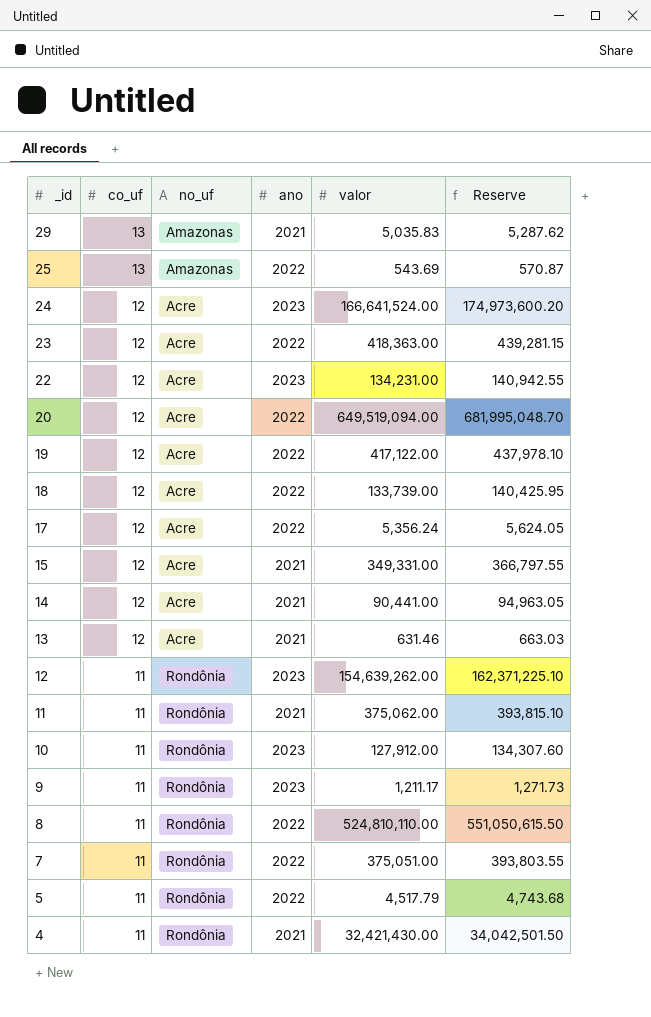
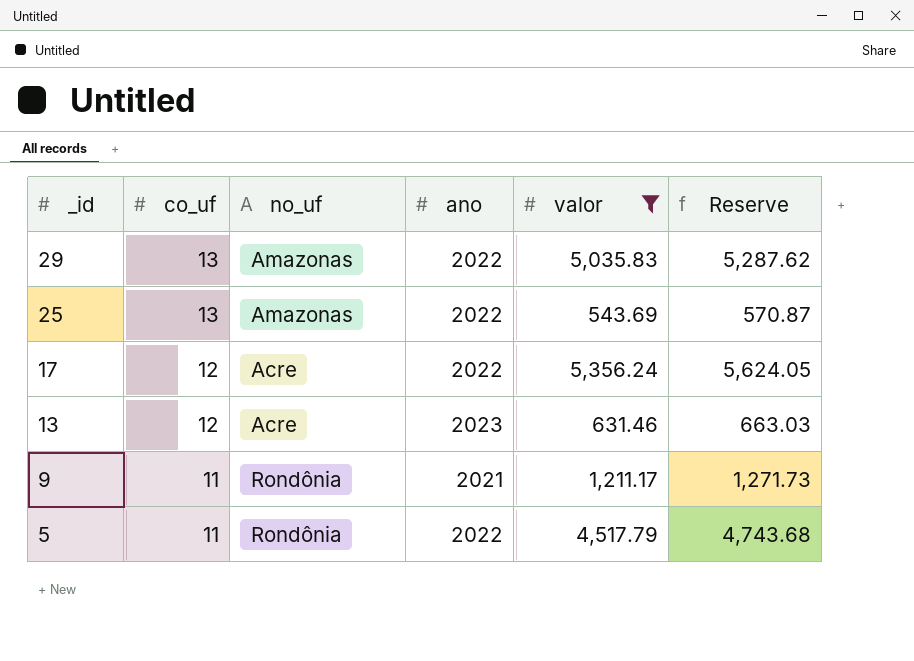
filter: none -> valor <= 5,356.24
29 | ano: 2021 -> 2022
13 | ano: 2021 -> 2023
9 | ano: 2023 -> 2021

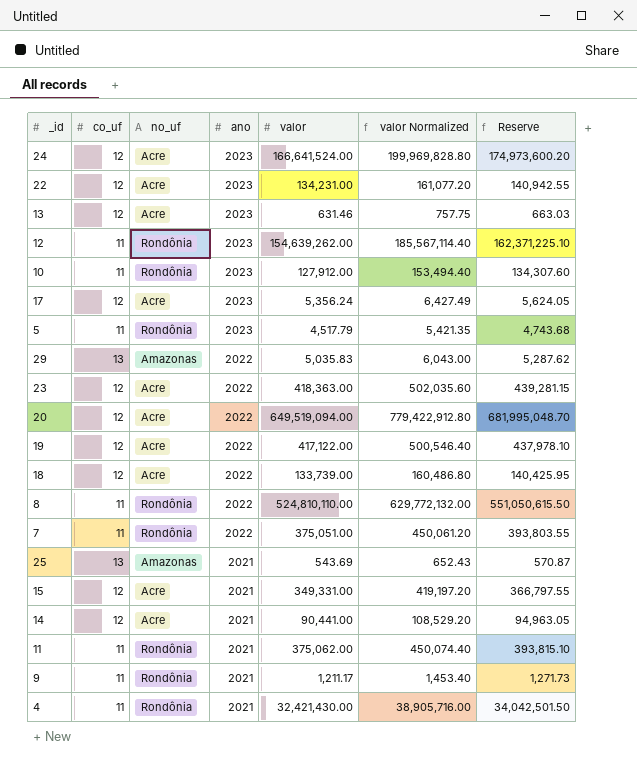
filter: valor <= 5,356.24 -> none
row order: _id descending -> ano descending
column valor Normalized | formula: none -> [valor] * 1.2
17 | ano: 2022 -> 2023
5 | ano: 2022 -> 2023
25 | ano: 2022 -> 2021

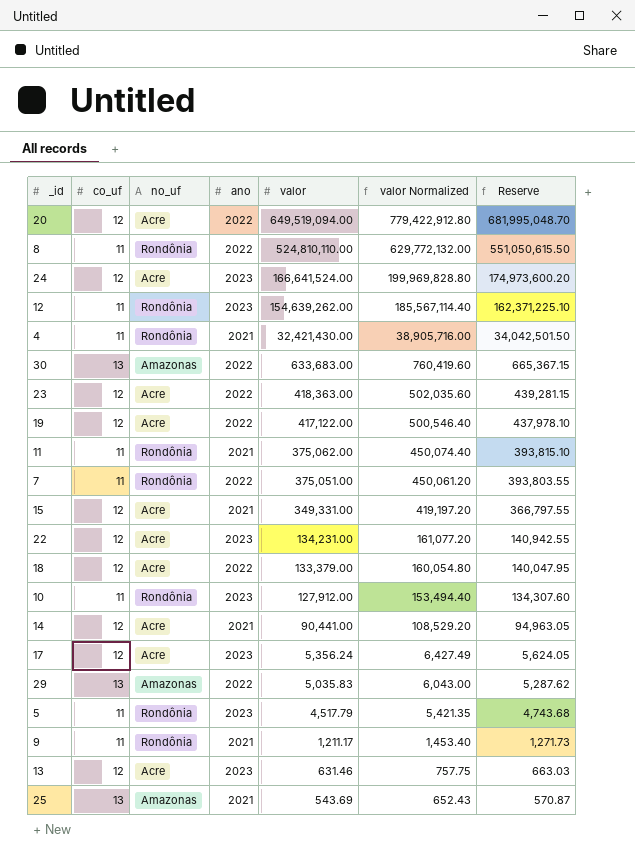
row order: ano descending -> valor descending
row 30: none -> 13 | Amazonas | 2022 | 633,683.00 | 760,419.60 | 665,367.15
18 | valor: 133,739.00 -> 133,379.00
18 | valor Normalized: 160,486.80 -> 160,054.80
18 | Reserve: 140,425.95 -> 140,047.95

